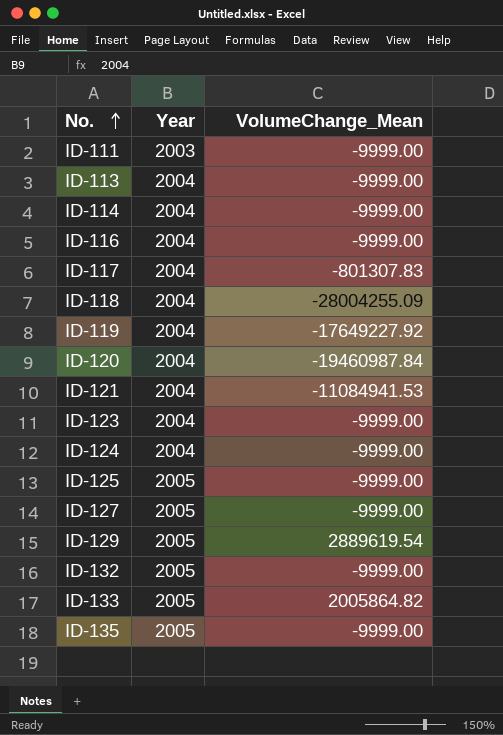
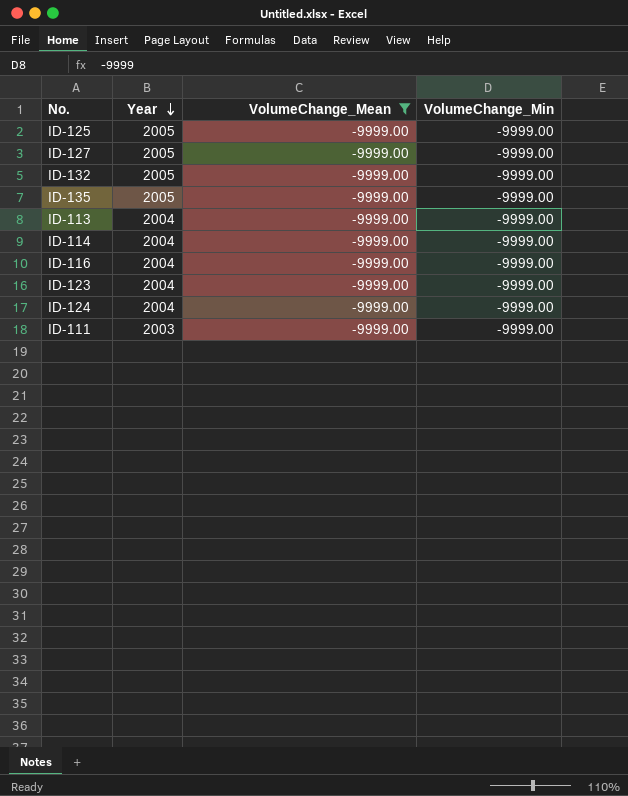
filter: none -> VolumeChange_Mean = -9999.00
row order: No. ascending -> Year descending
column VolumeChange_Min | position: none -> 4

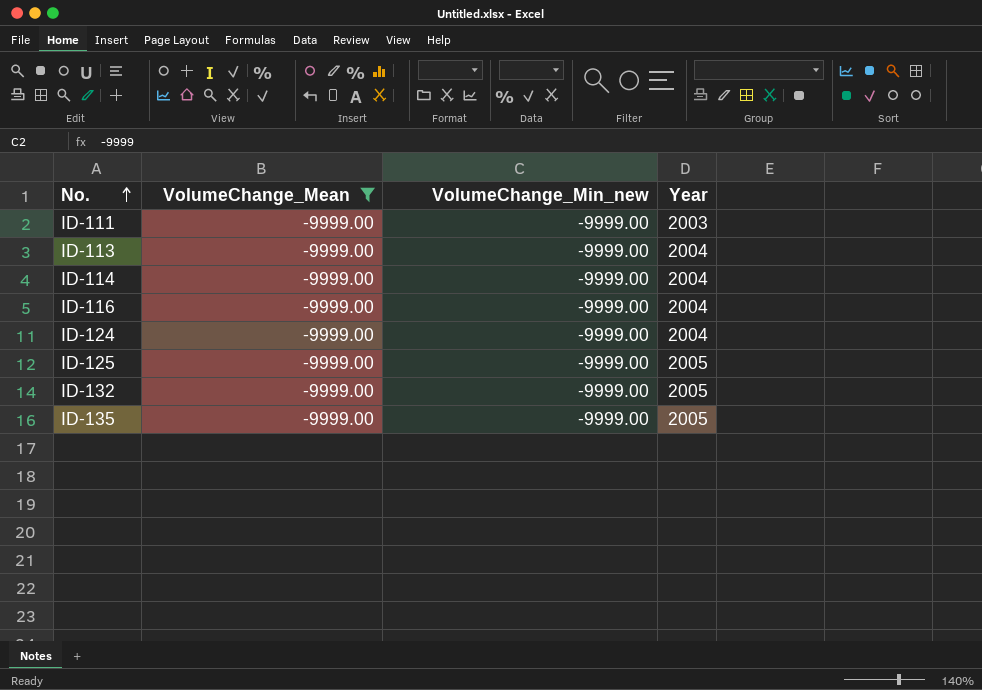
row order: Year descending -> No. ascending
column name: VolumeChange_Min -> VolumeChange_Min_new
column Year | position: 2 -> 4
row ID-127: 2005 | -9999.00 | -9999.00 -> none
row ID-123: 2004 | -9999.00 | -9999.00 -> none

